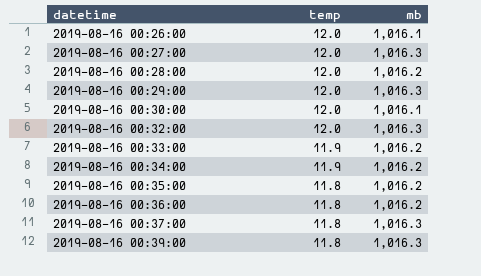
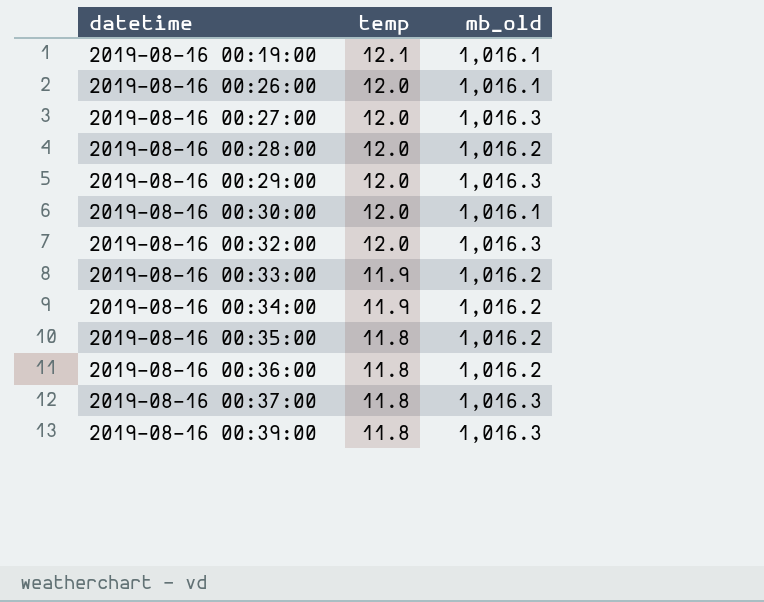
column name: mb -> mb_old
row 2019-08-16 00:19:00: none -> 12.1 | 1,016.1

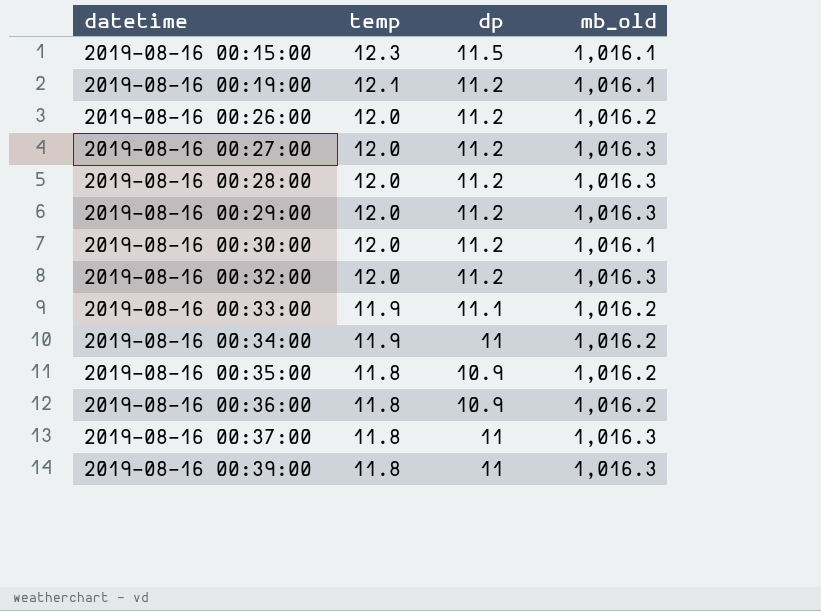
column dp | position: none -> 3
row 2019-08-16 00:15:00: none -> 12.3 | 11.5 | 1,016.1
2019-08-16 00:26:00 | mb_old: 1,016.1 -> 1,016.2
2019-08-16 00:28:00 | mb_old: 1,016.2 -> 1,016.3

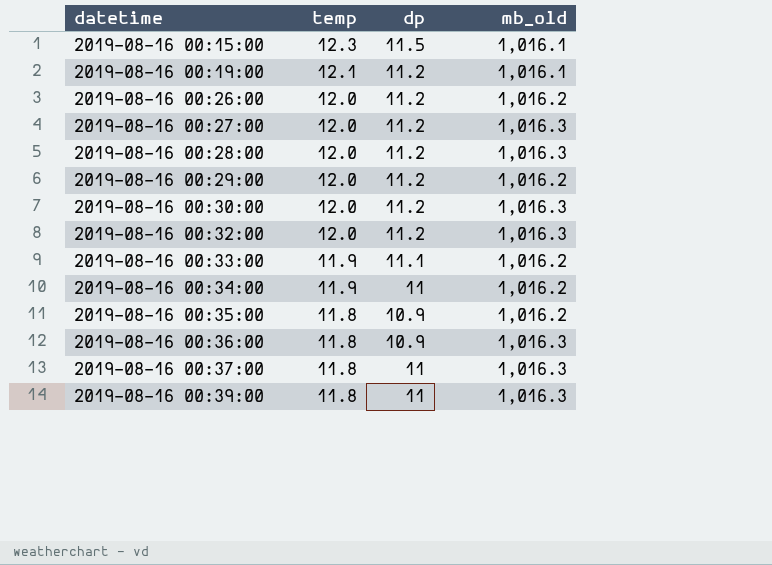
2019-08-16 00:29:00 | mb_old: 1,016.3 -> 1,016.2
2019-08-16 00:30:00 | mb_old: 1,016.1 -> 1,016.3
2019-08-16 00:36:00 | mb_old: 1,016.2 -> 1,016.3

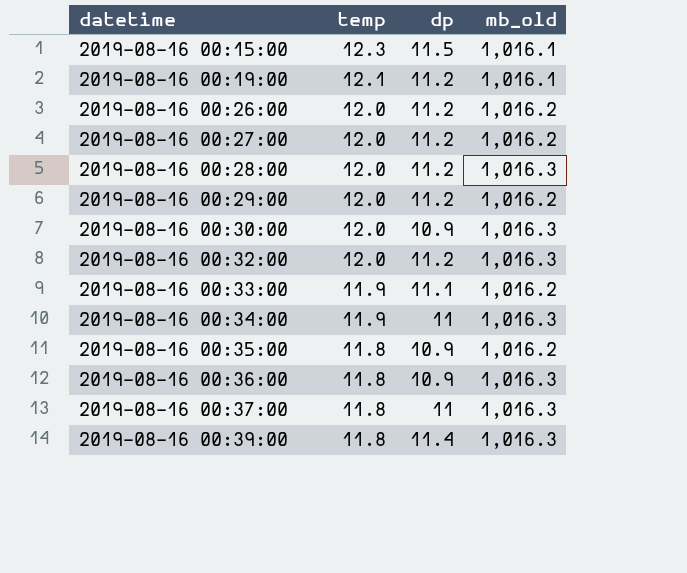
2019-08-16 00:27:00 | mb_old: 1,016.3 -> 1,016.2
2019-08-16 00:30:00 | dp: 11.2 -> 10.9
2019-08-16 00:34:00 | mb_old: 1,016.2 -> 1,016.3
2019-08-16 00:39:00 | dp: 11 -> 11.4

